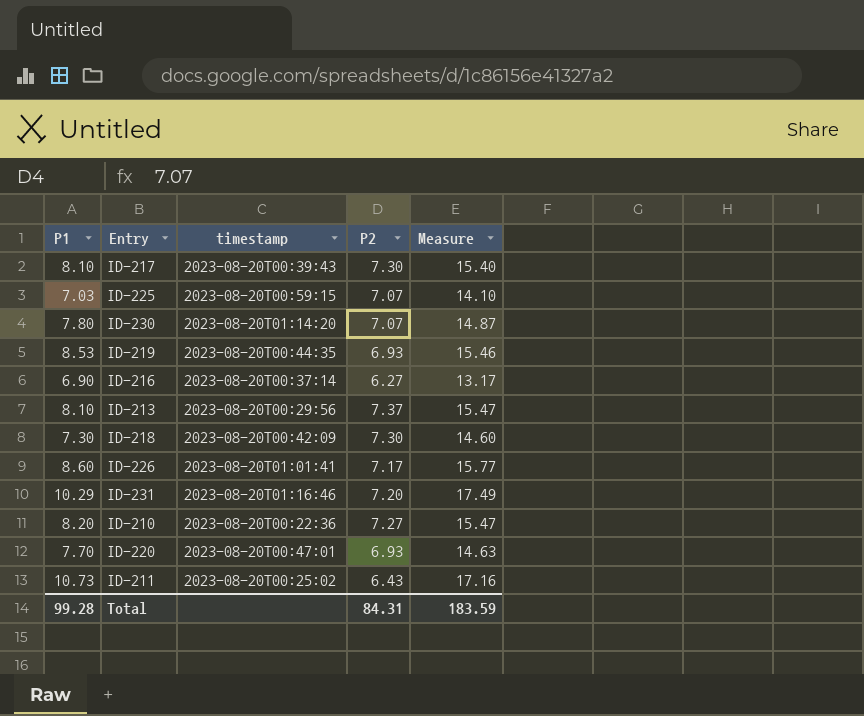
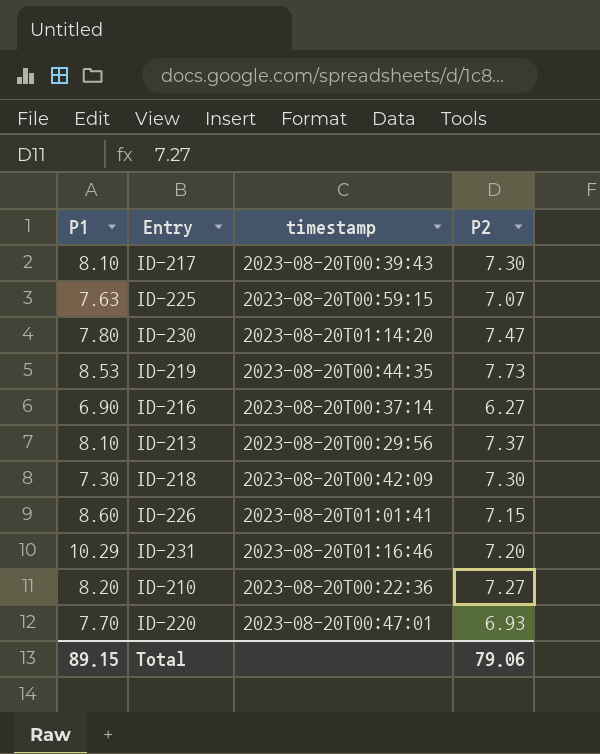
column Measure | formula: [P1] + [P2] -> none
row ID-211: 10.73 | 2023-08-20T00:25:02 | 6.43 | 17.16 -> none
ID-225 | P1: 7.03 -> 7.63
ID-230 | P2: 7.07 -> 7.47
ID-219 | P2: 6.93 -> 7.73
ID-226 | P2: 7.17 -> 7.15
Total | P1: 99.28 -> 89.15
Total | P2: 84.31 -> 79.06

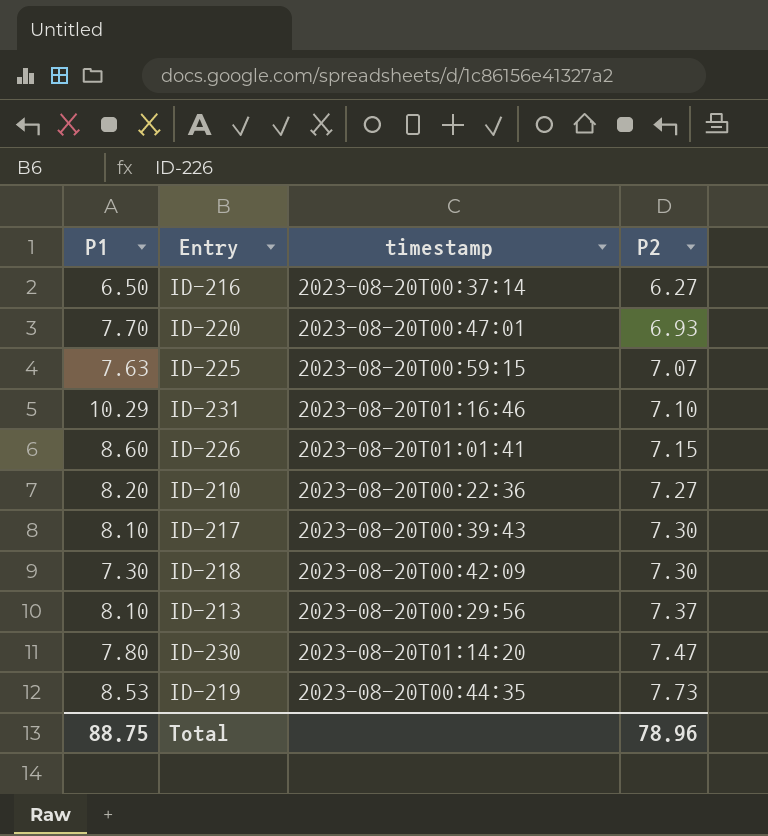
row order: none -> P2 ascending
ID-216 | P1: 6.90 -> 6.50
ID-231 | P2: 7.20 -> 7.10
Total | P1: 89.15 -> 88.75
Total | P2: 79.06 -> 78.96

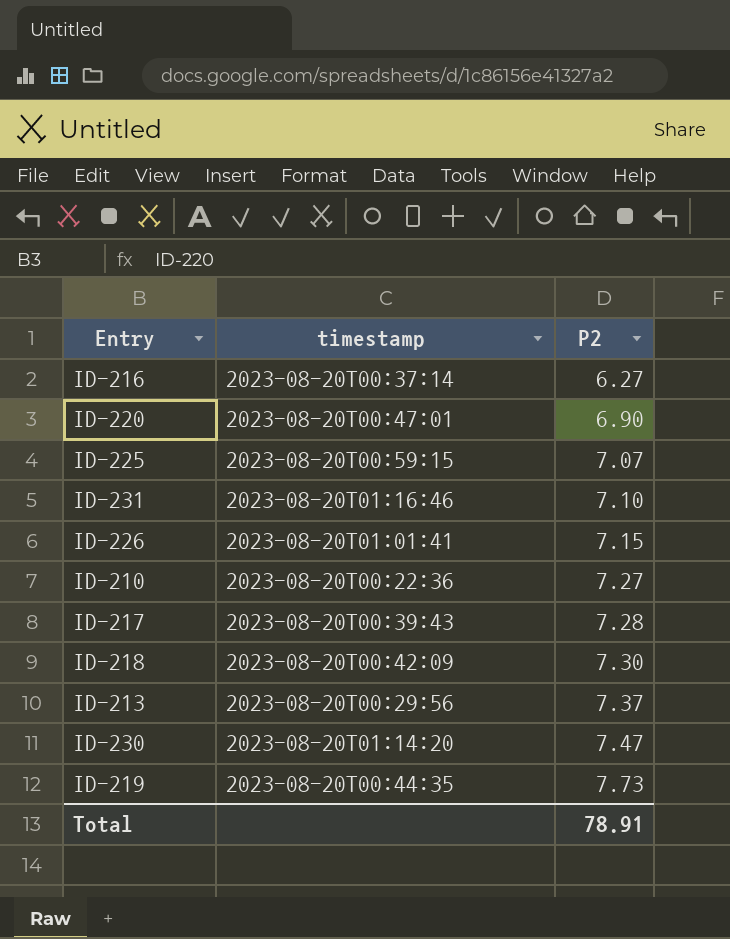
column P1 | position: 1 -> none
ID-220 | P2: 6.93 -> 6.90
ID-217 | P2: 7.30 -> 7.28
Total | P2: 78.96 -> 78.91

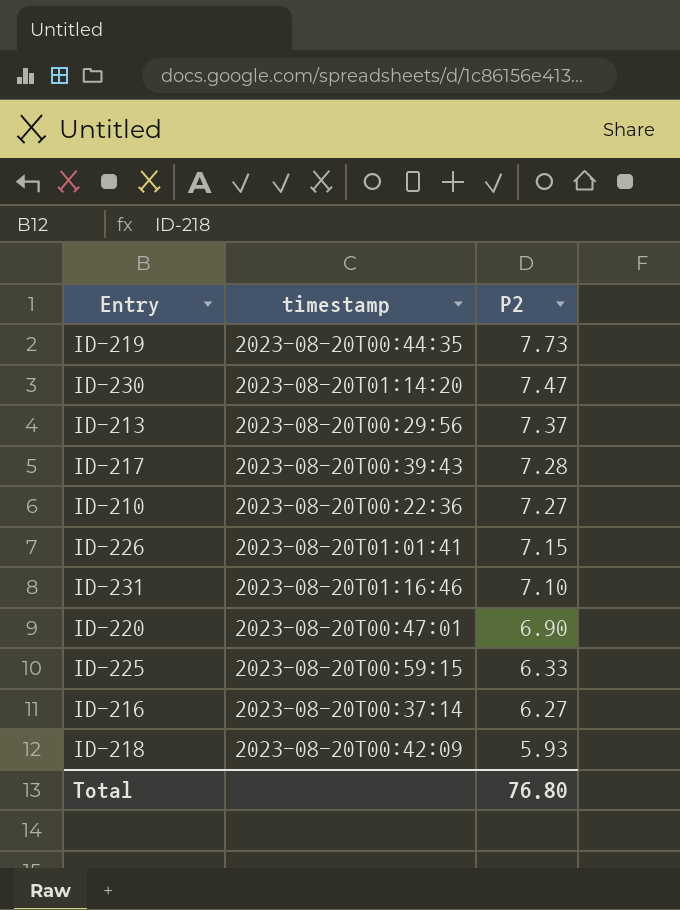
row order: P2 ascending -> P2 descending
ID-225 | P2: 7.07 -> 6.33
ID-218 | P2: 7.30 -> 5.93
Total | P2: 78.91 -> 76.80

